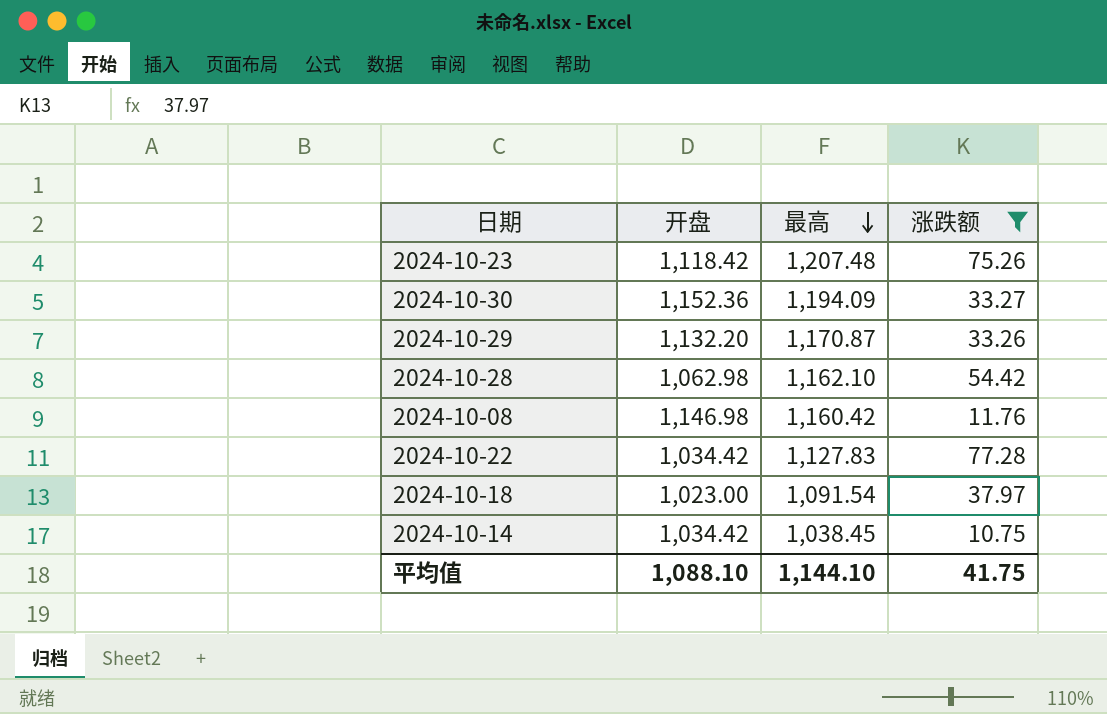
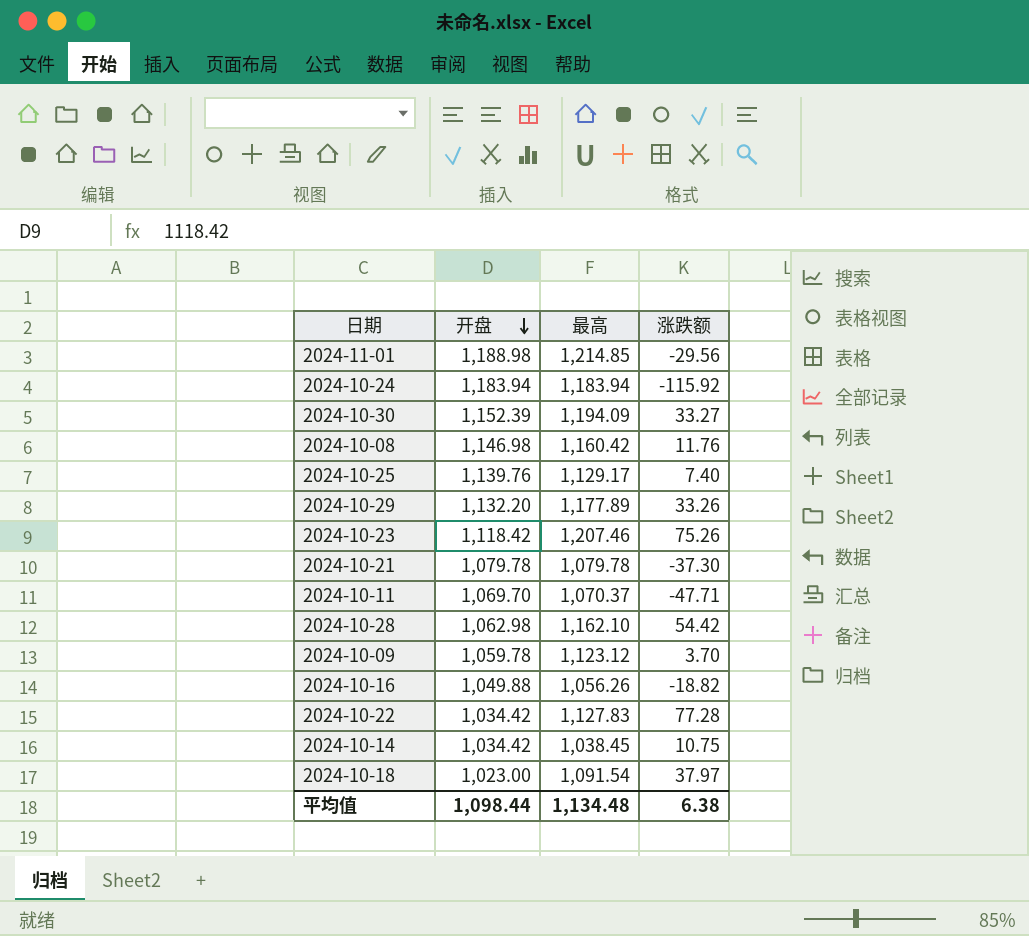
filter: 涨跌额 >= 10.75 -> none
row order: 最高 descending -> 开盘 descending
2024-10-30 | 开盘: 1,152.36 -> 1,152.39
2024-10-29 | 最高: 1,170.87 -> 1,177.89
2024-10-23 | 最高: 1,207.48 -> 1,207.46
平均值 | 开盘: 1,088.10 -> 1,098.44
平均值 | 最高: 1,144.10 -> 1,134.48
平均值 | 涨跌额: 41.75 -> 6.38

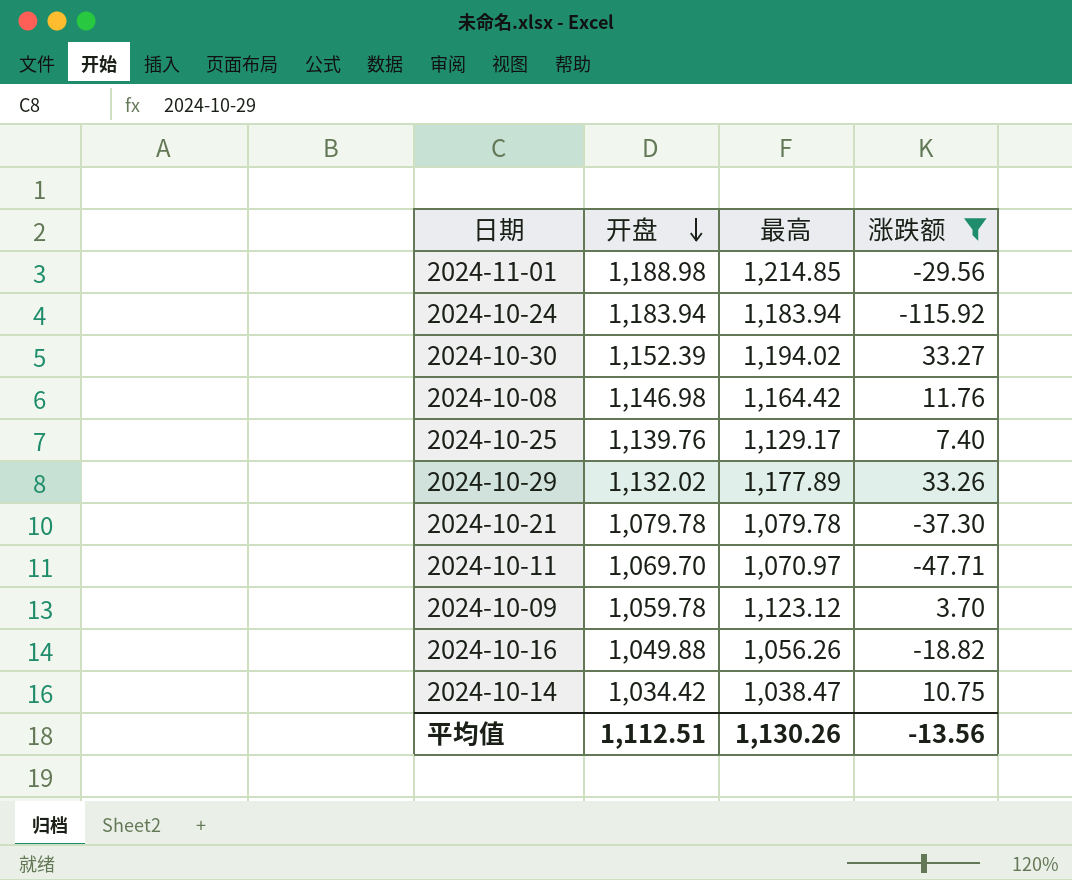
filter: none -> 涨跌额 <= 33.27
2024-10-30 | 最高: 1,194.09 -> 1,194.02
2024-10-08 | 最高: 1,160.42 -> 1,164.42
2024-10-29 | 开盘: 1,132.20 -> 1,132.02
2024-10-11 | 最高: 1,070.37 -> 1,070.97
2024-10-14 | 最高: 1,038.45 -> 1,038.47
平均值 | 开盘: 1,098.44 -> 1,112.51
平均值 | 最高: 1,134.48 -> 1,130.26
平均值 | 涨跌额: 6.38 -> -13.56

